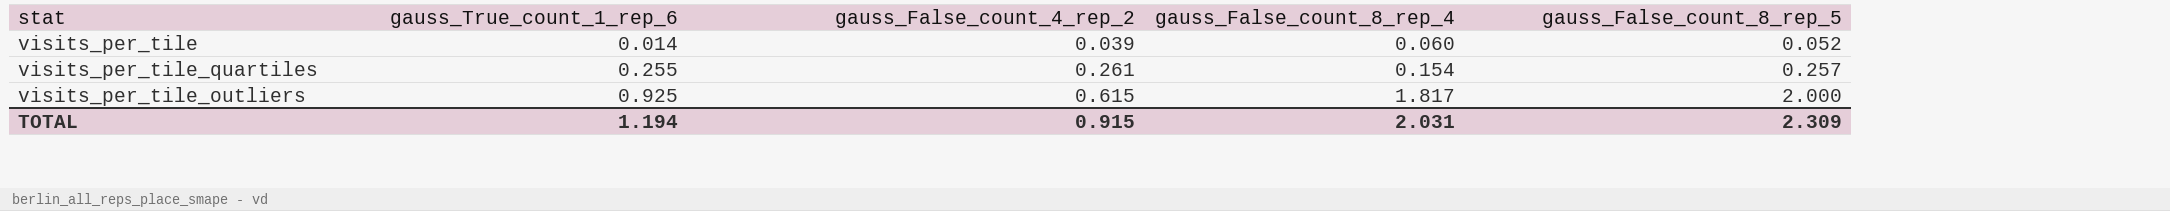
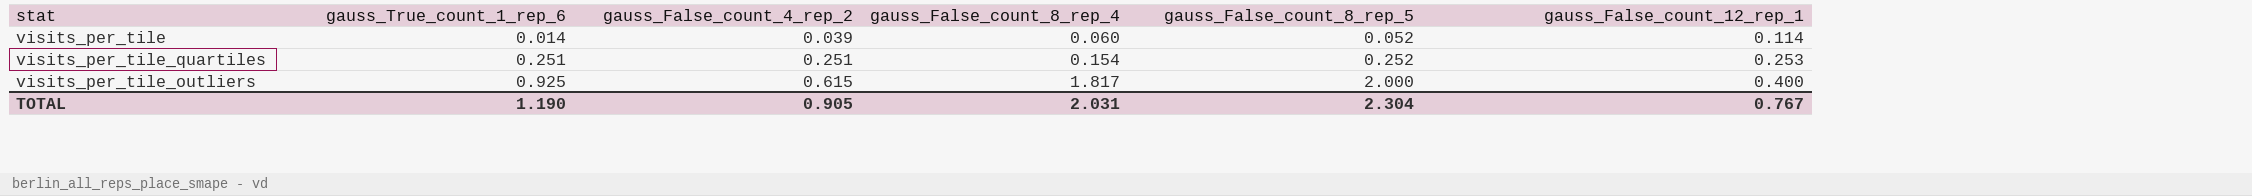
column gauss_False_count_12_rep_1 | position: none -> 6
visits_per_tile_quartiles | gauss_True_count_1_rep_6: 0.255 -> 0.251
visits_per_tile_quartiles | gauss_False_count_4_rep_2: 0.261 -> 0.251
visits_per_tile_quartiles | gauss_False_count_8_rep_5: 0.257 -> 0.252
TOTAL | gauss_True_count_1_rep_6: 1.194 -> 1.190
TOTAL | gauss_False_count_4_rep_2: 0.915 -> 0.905
TOTAL | gauss_False_count_8_rep_5: 2.309 -> 2.304

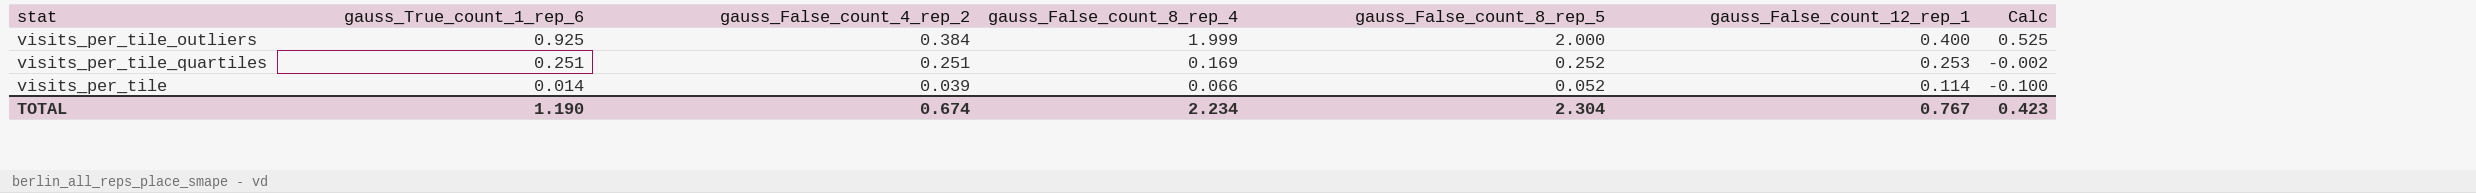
row order: gauss_True_count_1_rep_6 ascending -> gauss_True_count_1_rep_6 descending
column Calc | formula: none -> [gauss_True_count_1_rep_6] - [gauss_False_count_12_rep_1]
visits_per_tile_outliers | gauss_False_count_4_rep_2: 0.615 -> 0.384
visits_per_tile_outliers | gauss_False_count_8_rep_4: 1.817 -> 1.999
visits_per_tile_quartiles | gauss_False_count_8_rep_4: 0.154 -> 0.169
visits_per_tile | gauss_False_count_8_rep_4: 0.060 -> 0.066
TOTAL | gauss_False_count_4_rep_2: 0.905 -> 0.674
TOTAL | gauss_False_count_8_rep_4: 2.031 -> 2.234

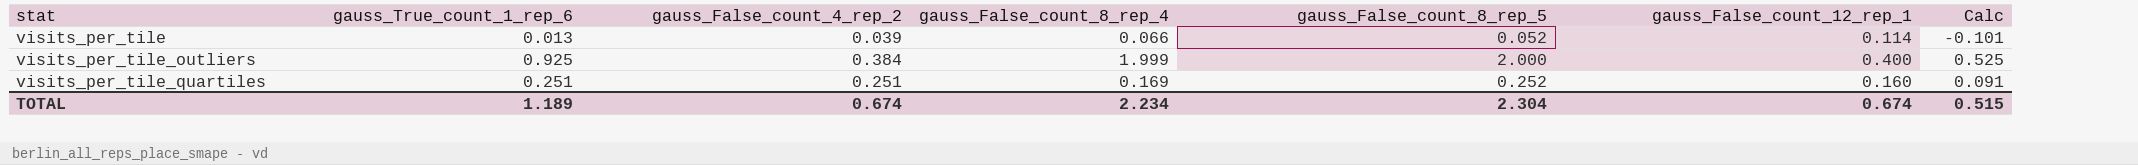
row order: gauss_True_count_1_rep_6 descending -> stat ascending
visits_per_tile | gauss_True_count_1_rep_6: 0.014 -> 0.013
visits_per_tile | Calc: -0.100 -> -0.101
visits_per_tile_quartiles | gauss_False_count_12_rep_1: 0.253 -> 0.160
visits_per_tile_quartiles | Calc: -0.002 -> 0.091
TOTAL | gauss_True_count_1_rep_6: 1.190 -> 1.189
TOTAL | gauss_False_count_12_rep_1: 0.767 -> 0.674
TOTAL | Calc: 0.423 -> 0.515

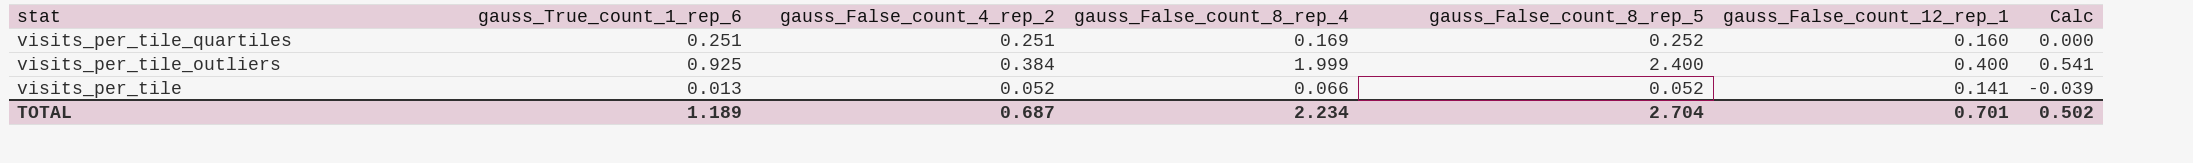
row order: stat ascending -> stat descending
column Calc | formula: [gauss_True_count_1_rep_6] - [gauss_False_count_12_rep_1] -> [gauss_True_count_1_rep_6] - [gauss_False_count_4_rep_2]
visits_per_tile_outliers | gauss_False_count_8_rep_5: 2.000 -> 2.400
visits_per_tile | gauss_False_count_4_rep_2: 0.039 -> 0.052
visits_per_tile | gauss_False_count_12_rep_1: 0.114 -> 0.141
TOTAL | gauss_False_count_4_rep_2: 0.674 -> 0.687
TOTAL | gauss_False_count_8_rep_5: 2.304 -> 2.704
TOTAL | gauss_False_count_12_rep_1: 0.674 -> 0.701
TOTAL | Calc: 0.515 -> 0.502

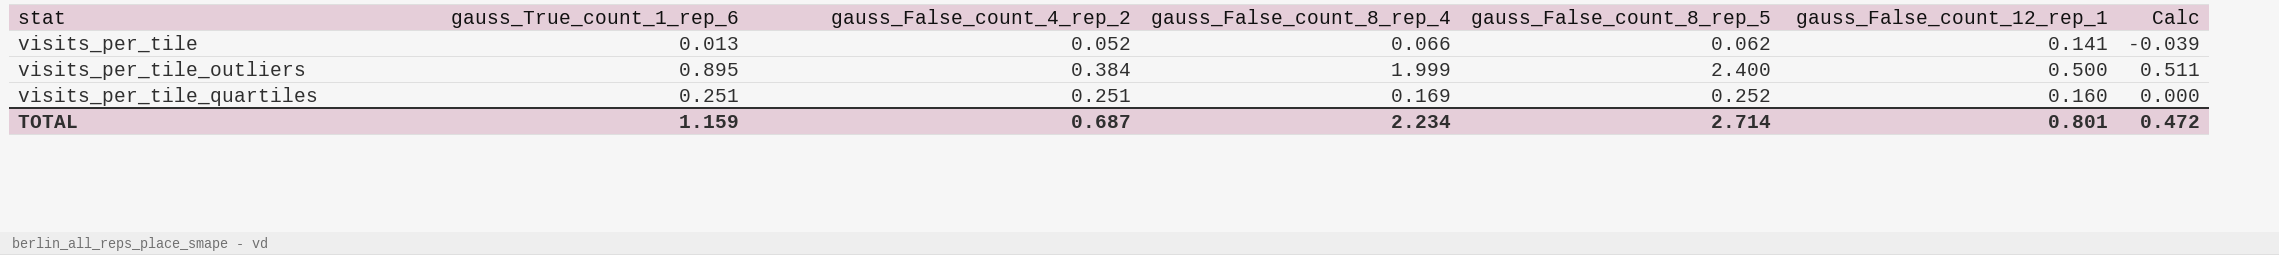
row order: stat descending -> stat ascending
visits_per_tile | gauss_False_count_8_rep_5: 0.052 -> 0.062
visits_per_tile_outliers | gauss_True_count_1_rep_6: 0.925 -> 0.895
visits_per_tile_outliers | gauss_False_count_12_rep_1: 0.400 -> 0.500
visits_per_tile_outliers | Calc: 0.541 -> 0.511
TOTAL | gauss_True_count_1_rep_6: 1.189 -> 1.159
TOTAL | gauss_False_count_8_rep_5: 2.704 -> 2.714
TOTAL | gauss_False_count_12_rep_1: 0.701 -> 0.801
TOTAL | Calc: 0.502 -> 0.472

